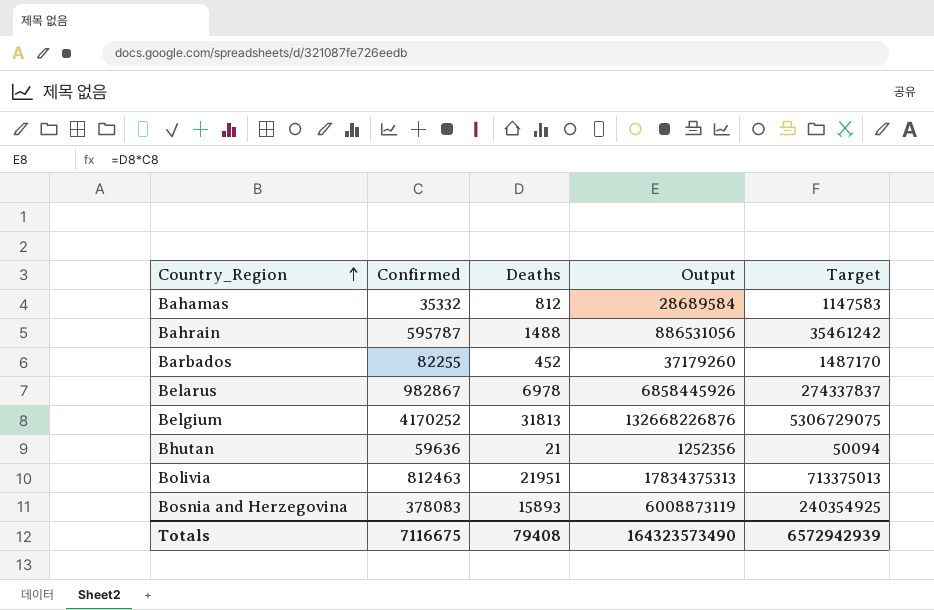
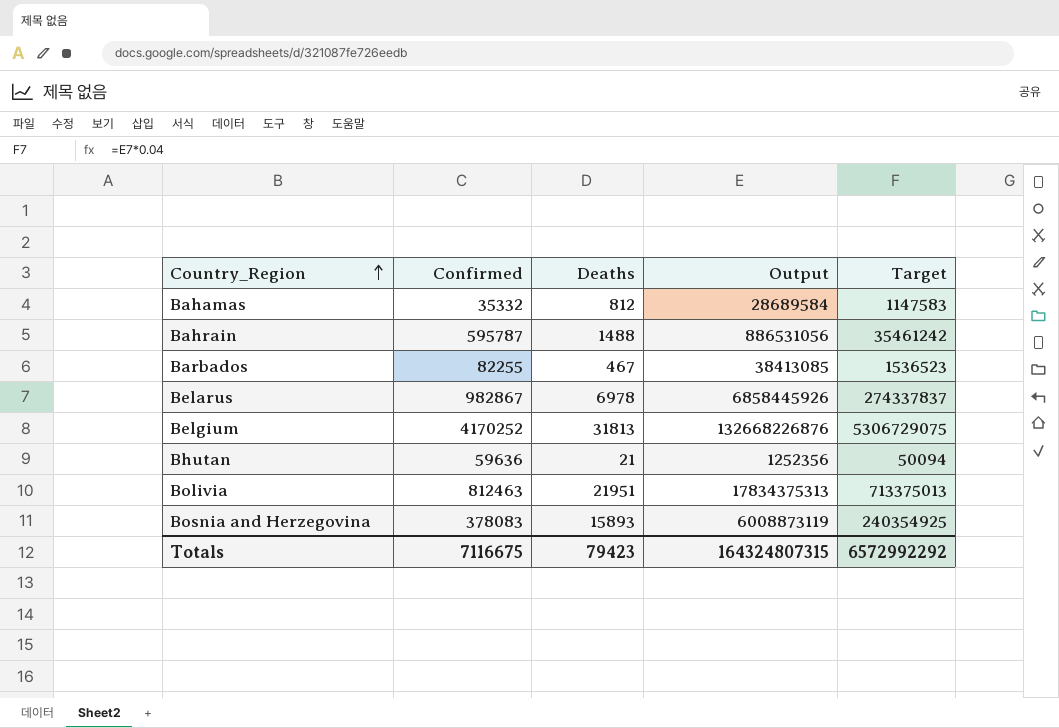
Barbados | Deaths: 452 -> 467
Barbados | Output: 37179260 -> 38413085
Barbados | Target: 1487170 -> 1536523
Totals | Deaths: 79408 -> 79423
Totals | Output: 164323573490 -> 164324807315
Totals | Target: 6572942939 -> 6572992292

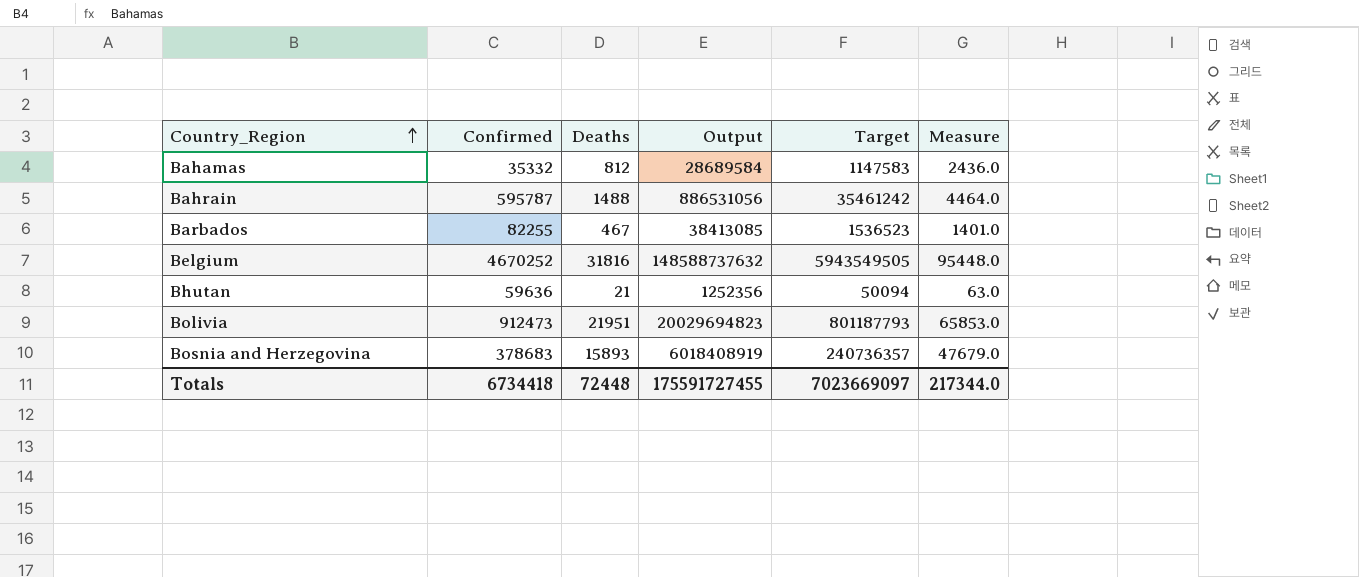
column Measure | formula: none -> [Deaths] * 3
row Belarus: 982867 | 6978 | 6858445926 | 274337837 -> none
Belgium | Confirmed: 4170252 -> 4670252
Belgium | Deaths: 31813 -> 31816
Belgium | Output: 132668226876 -> 148588737632
Belgium | Target: 5306729075 -> 5943549505
Bolivia | Confirmed: 812463 -> 912473
Bolivia | Output: 17834375313 -> 20029694823
Bolivia | Target: 713375013 -> 801187793
Bosnia and Herzegovina | Confirmed: 378083 -> 378683
Bosnia and Herzegovina | Output: 6008873119 -> 6018408919
Bosnia and Herzegovina | Target: 240354925 -> 240736357
Totals | Confirmed: 7116675 -> 6734418
Totals | Deaths: 79423 -> 72448
Totals | Output: 164324807315 -> 175591727455
Totals | Target: 6572992292 -> 7023669097

